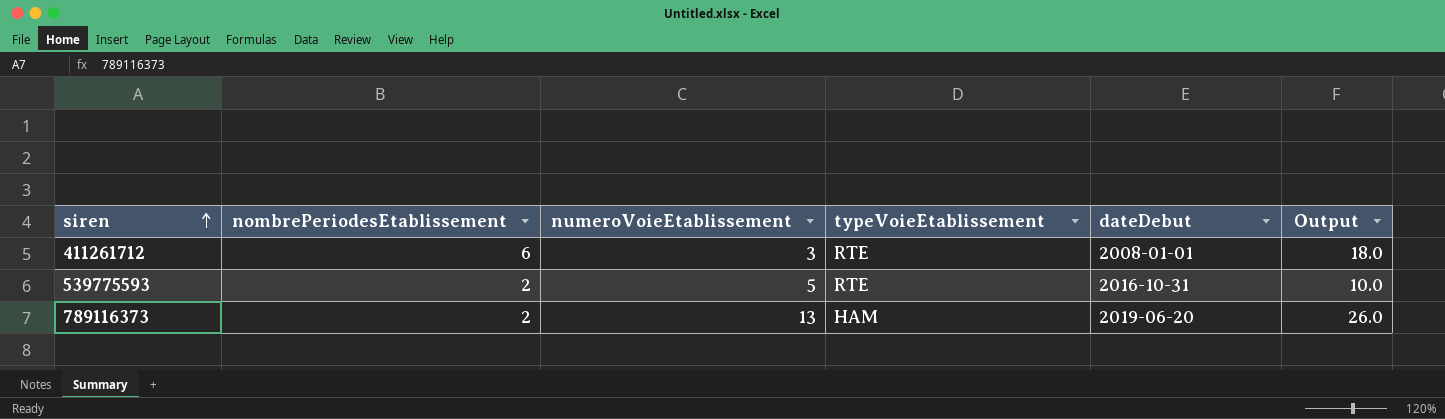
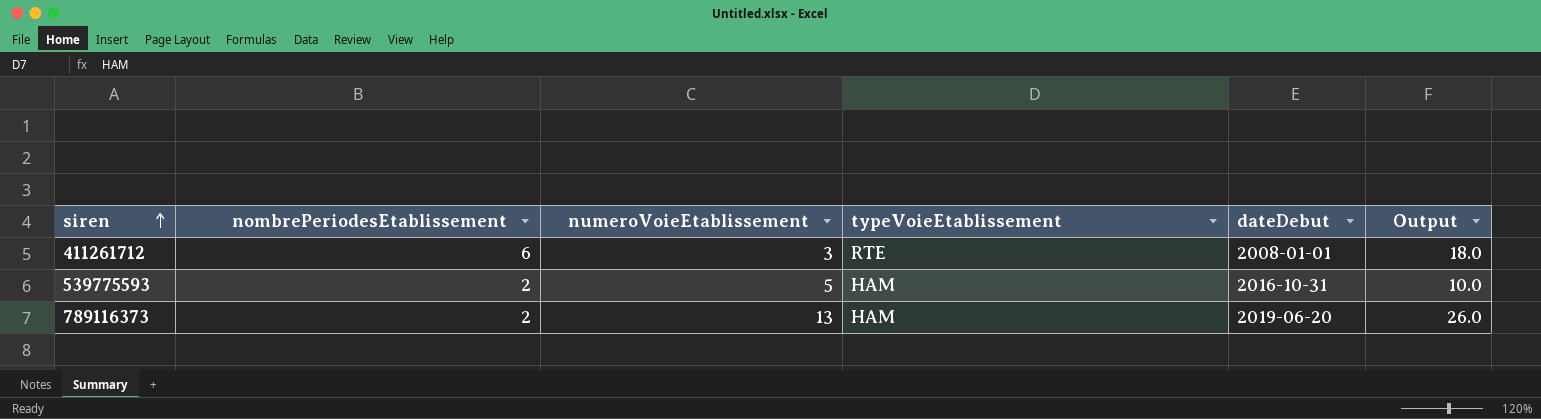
539775593 | typeVoieEtablissement: RTE -> HAM

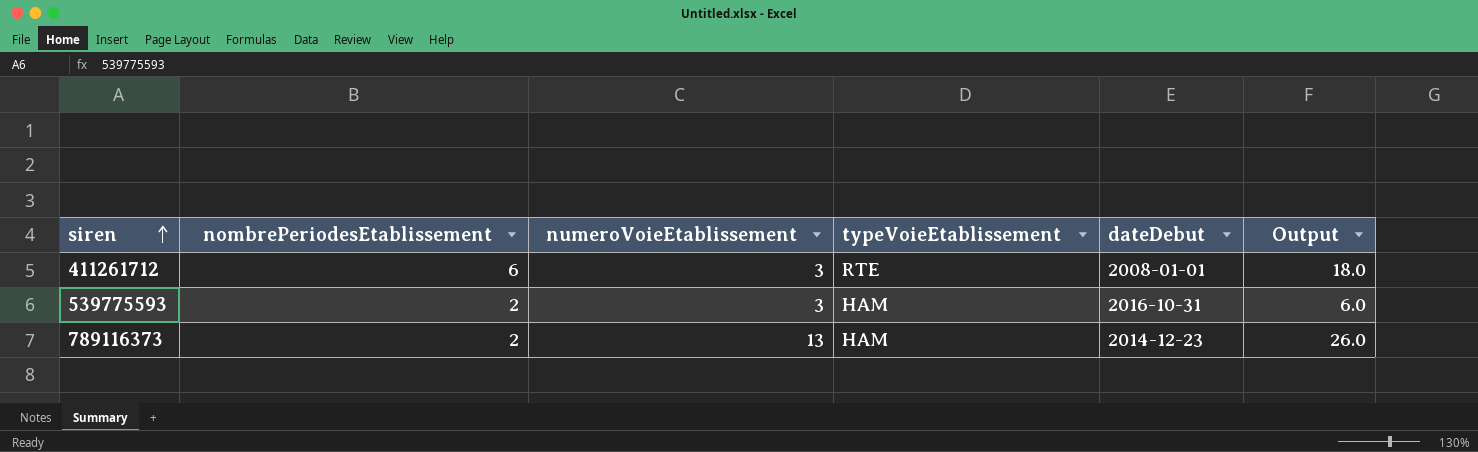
539775593 | numeroVoieEtablissement: 5 -> 3
539775593 | Output: 10.0 -> 6.0
789116373 | dateDebut: 2019-06-20 -> 2014-12-23

